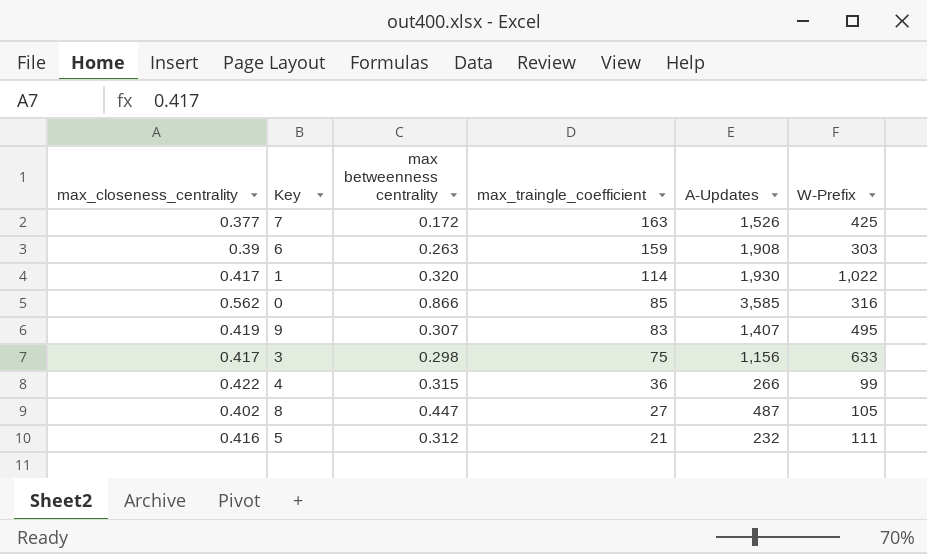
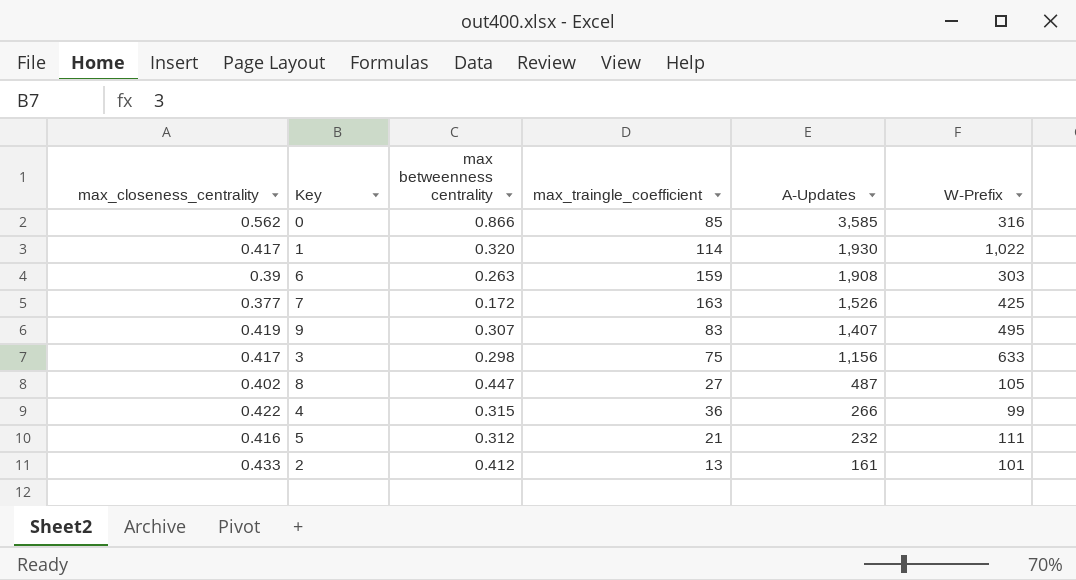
row order: max_traingle_coefficient descending -> A-Updates descending
row 2: none -> 0.433 | 0.412 | 13 | 161 | 101

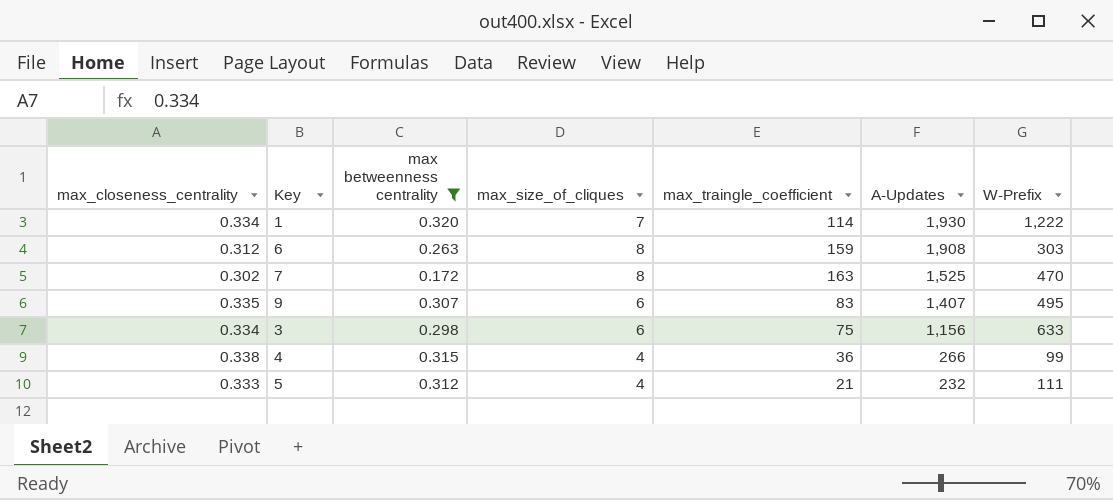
filter: none -> max betweenness centrality <= 0.320
column max_size_of_cliques | position: none -> 4
1 | max_closeness_centrality: 0.417 -> 0.334
1 | W-Prefix: 1,022 -> 1,222
6 | max_closeness_centrality: 0.39 -> 0.312
7 | max_closeness_centrality: 0.377 -> 0.302
7 | A-Updates: 1,526 -> 1,525
7 | W-Prefix: 425 -> 470
9 | max_closeness_centrality: 0.419 -> 0.335
3 | max_closeness_centrality: 0.417 -> 0.334
4 | max_closeness_centrality: 0.422 -> 0.338
5 | max_closeness_centrality: 0.416 -> 0.333

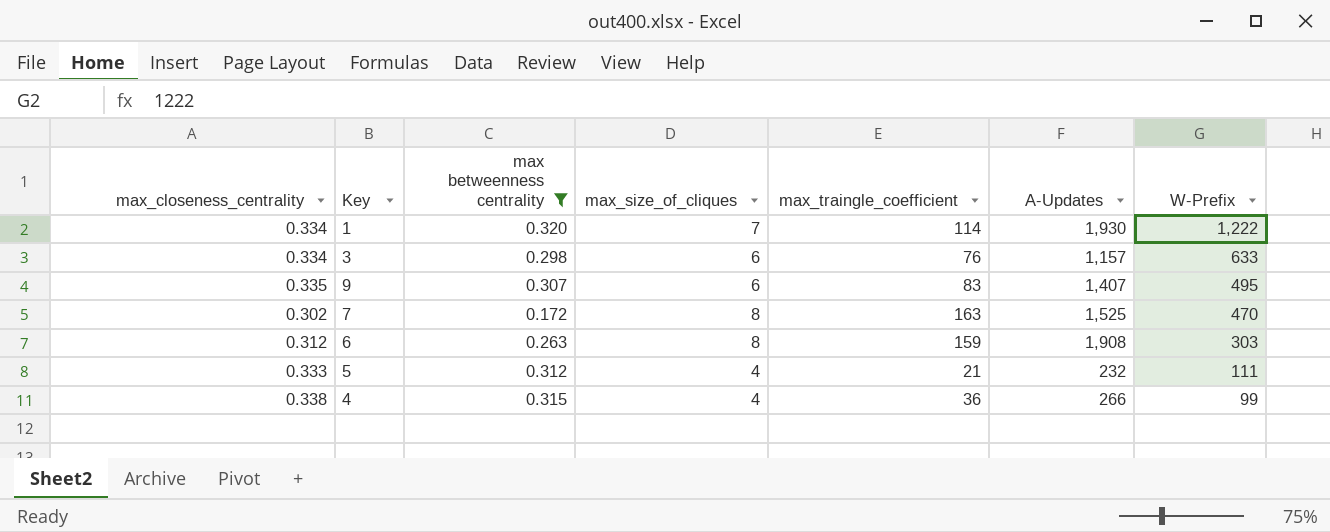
row order: A-Updates descending -> W-Prefix descending
3 | max_traingle_coefficient: 75 -> 76
3 | A-Updates: 1,156 -> 1,157

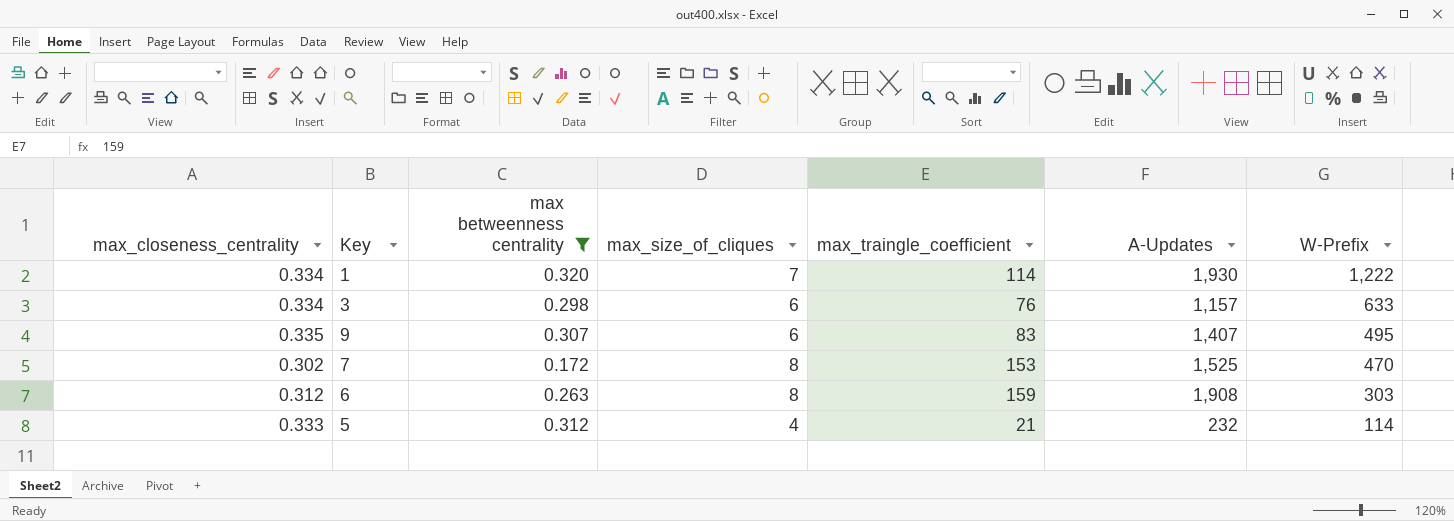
row 4: 0.338 | 0.315 | 4 | 36 | 266 | 99 -> none
7 | max_traingle_coefficient: 163 -> 153
5 | W-Prefix: 111 -> 114

